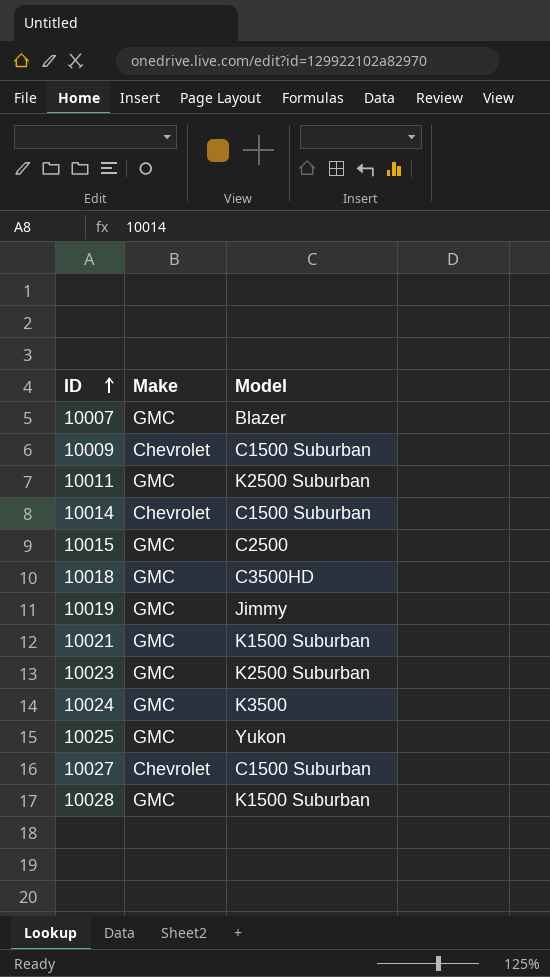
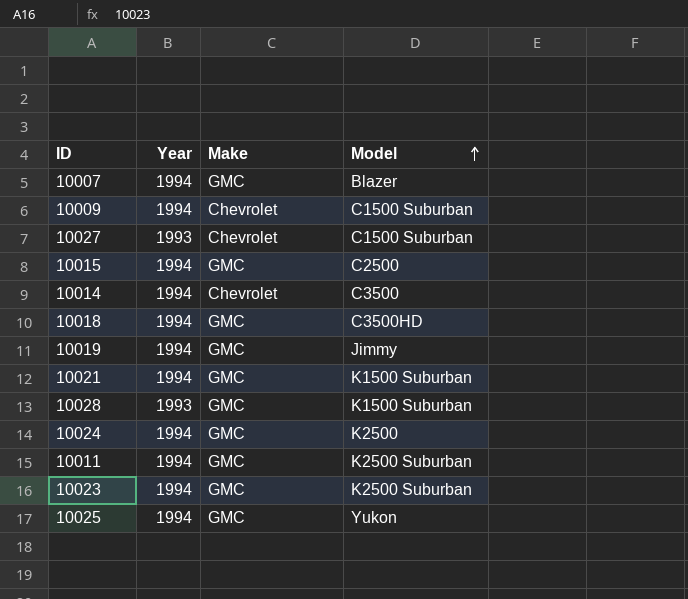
row order: ID ascending -> Model ascending
column Year | position: none -> 2
10014 | Model: C1500 Suburban -> C3500
10024 | Model: K3500 -> K2500

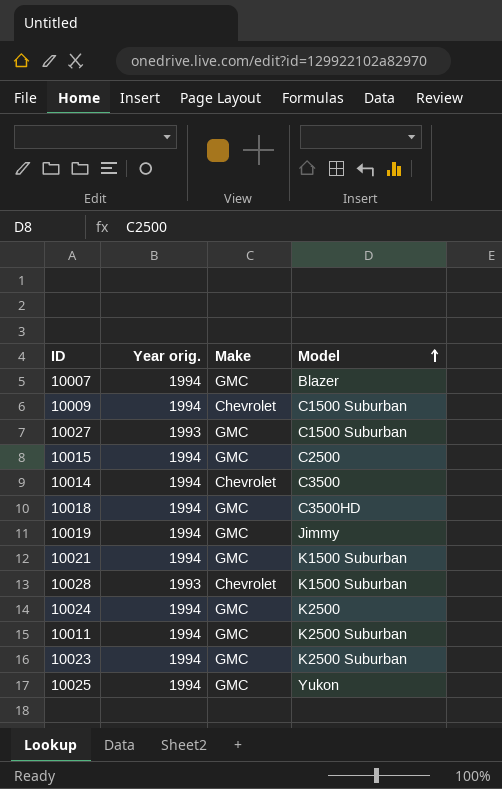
column name: Year -> Year orig.
10027 | Make: Chevrolet -> GMC
10028 | Make: GMC -> Chevrolet

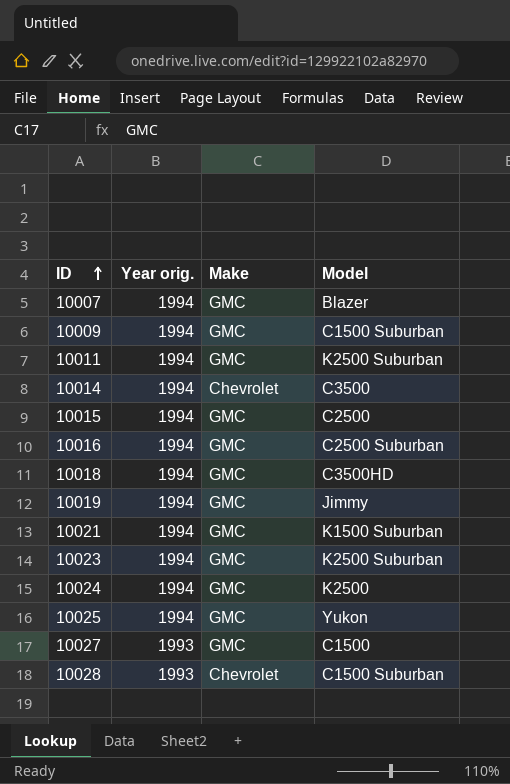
row order: Model ascending -> ID ascending
10009 | Make: Chevrolet -> GMC
row 10016: none -> 1994 | GMC | C2500 Suburban
10027 | Model: C1500 Suburban -> C1500
10028 | Model: K1500 Suburban -> C1500 Suburban

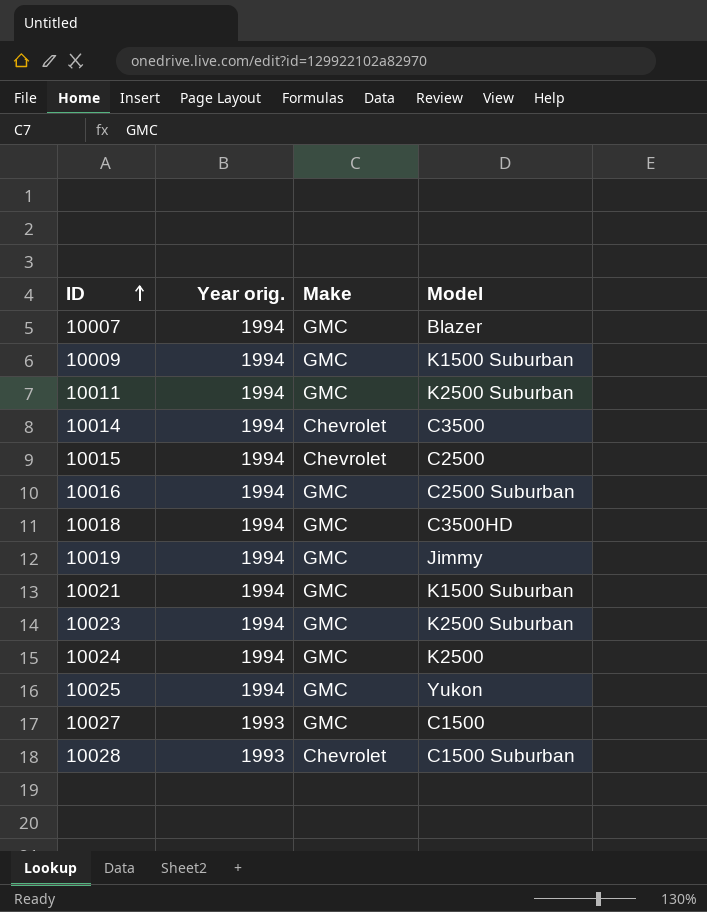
10009 | Model: C1500 Suburban -> K1500 Suburban
10015 | Make: GMC -> Chevrolet

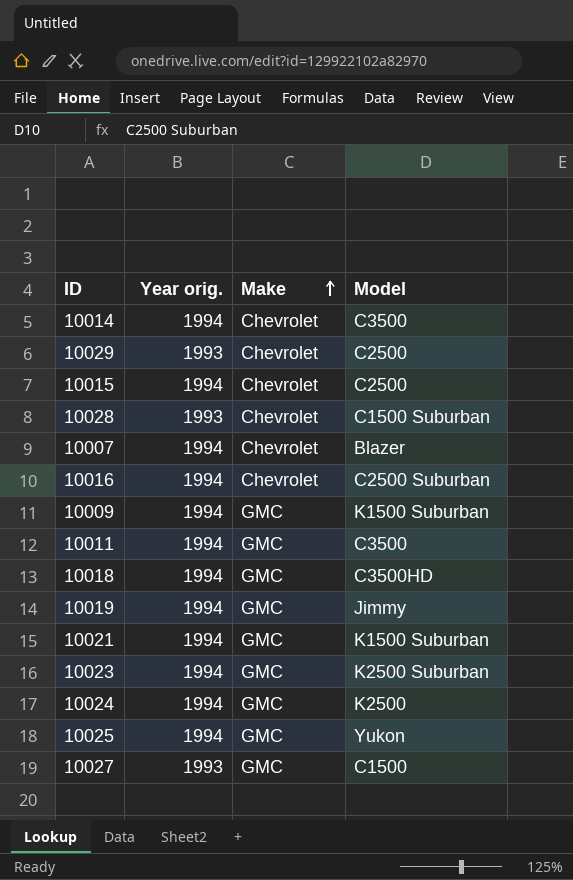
row order: ID ascending -> Make ascending
row 10029: none -> 1993 | Chevrolet | C2500
10007 | Make: GMC -> Chevrolet
10016 | Make: GMC -> Chevrolet
10011 | Model: K2500 Suburban -> C3500

